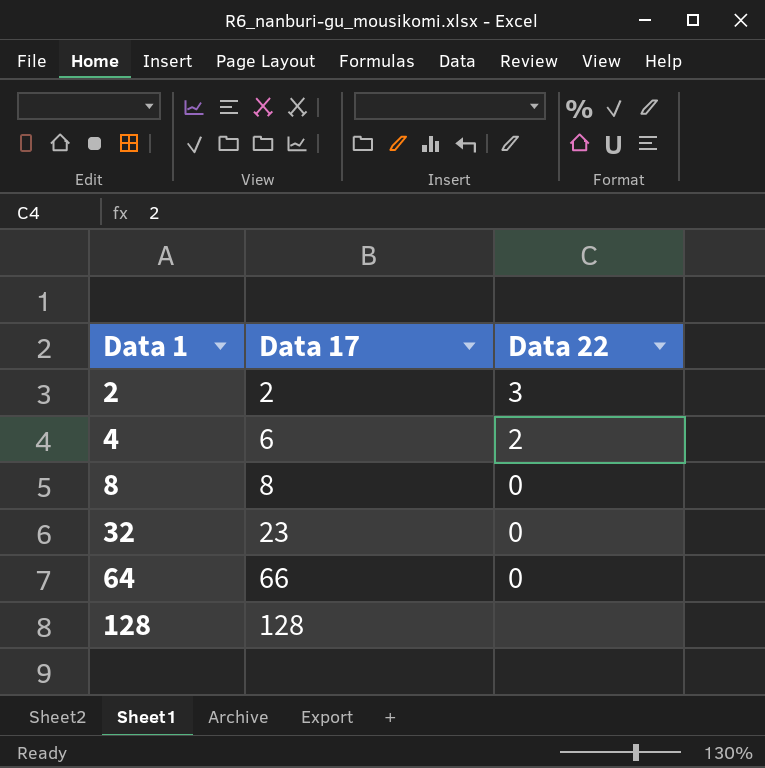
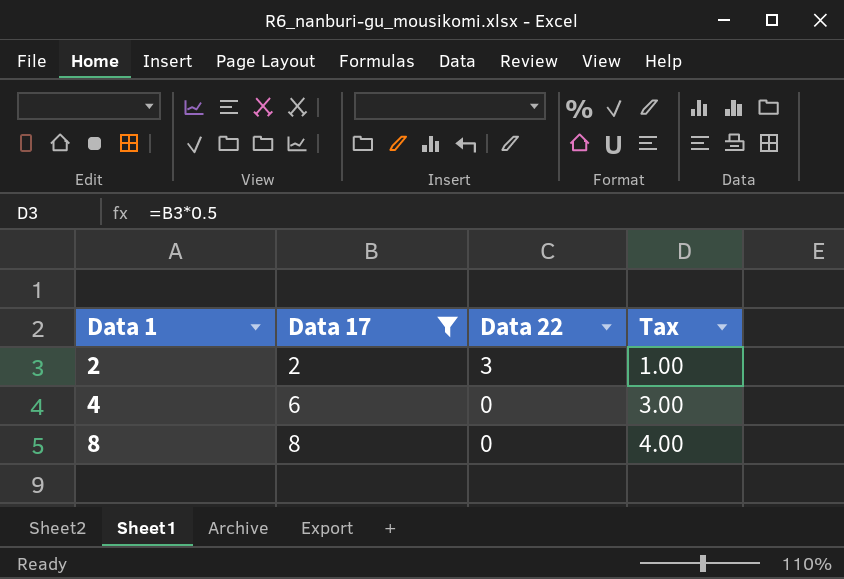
filter: none -> Data 17 <= 8
column Tax | formula: none -> [Data 17] * 0.5
4 | Data 22: 2 -> 0

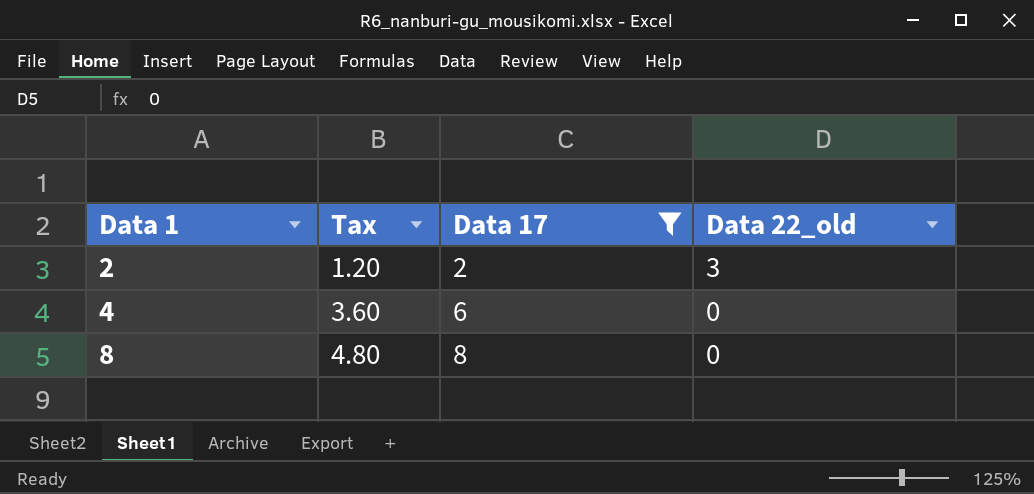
column Tax | formula: [Data 17] * 0.5 -> [Data 17] * 0.6
column Tax | position: 4 -> 2
column name: Data 22 -> Data 22_old

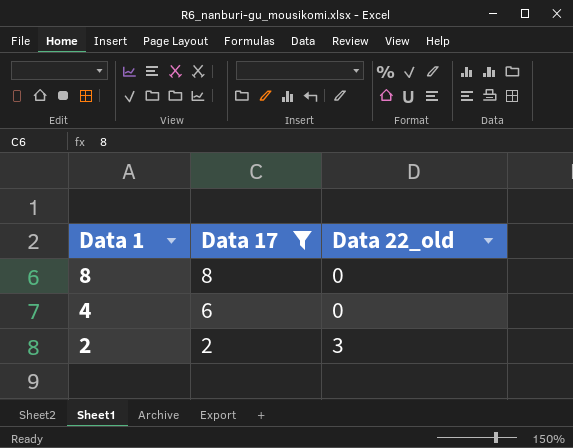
row order: Data 1 ascending -> Data 1 descending
column Tax | formula: [Data 17] * 0.6 -> none

